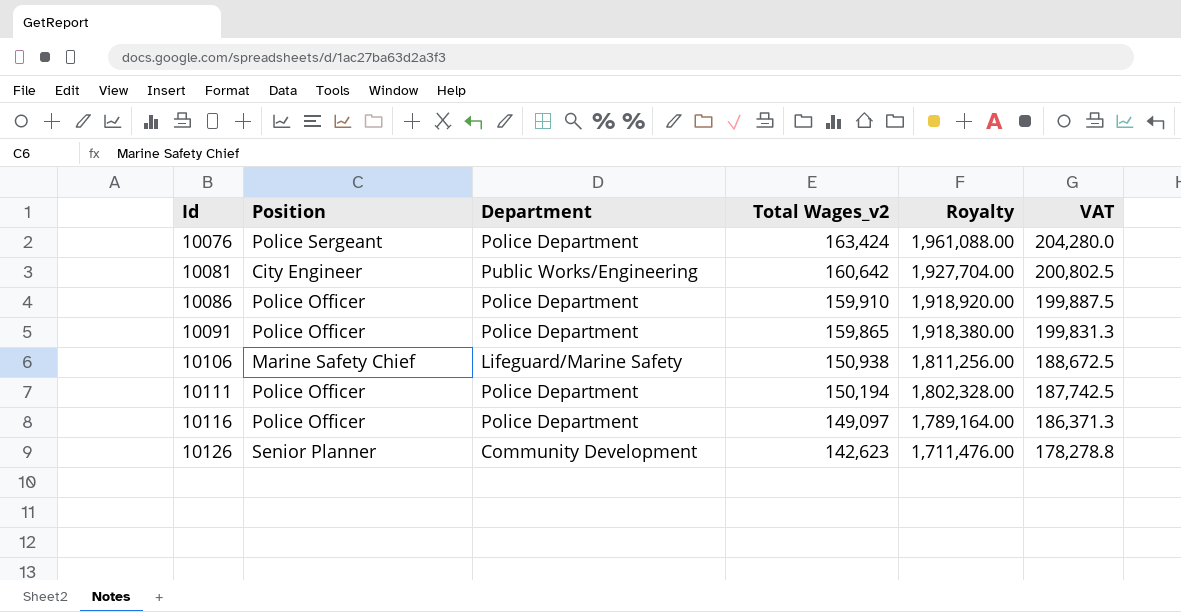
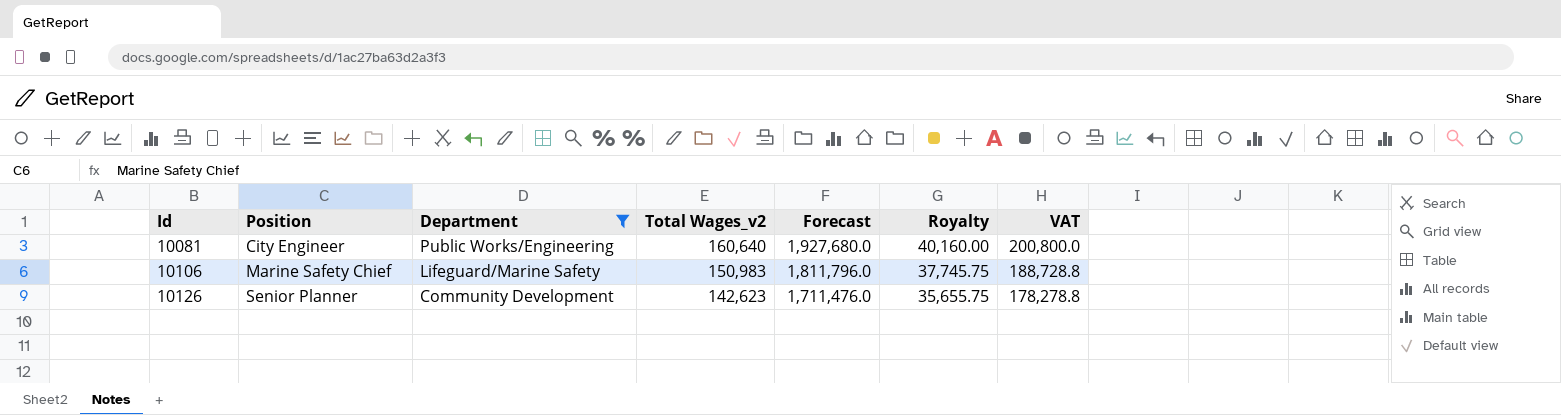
filter: none -> Department != Police Department
column Forecast | formula: none -> [Total Wages_v2] * 12
column Royalty | formula: [Total Wages_v2] * 12 -> [Total Wages_v2] * 0.25
10081 | Total Wages_v2: 160,642 -> 160,640
10081 | VAT: 200,802.5 -> 200,800.0
10106 | Total Wages_v2: 150,938 -> 150,983
10106 | VAT: 188,672.5 -> 188,728.8

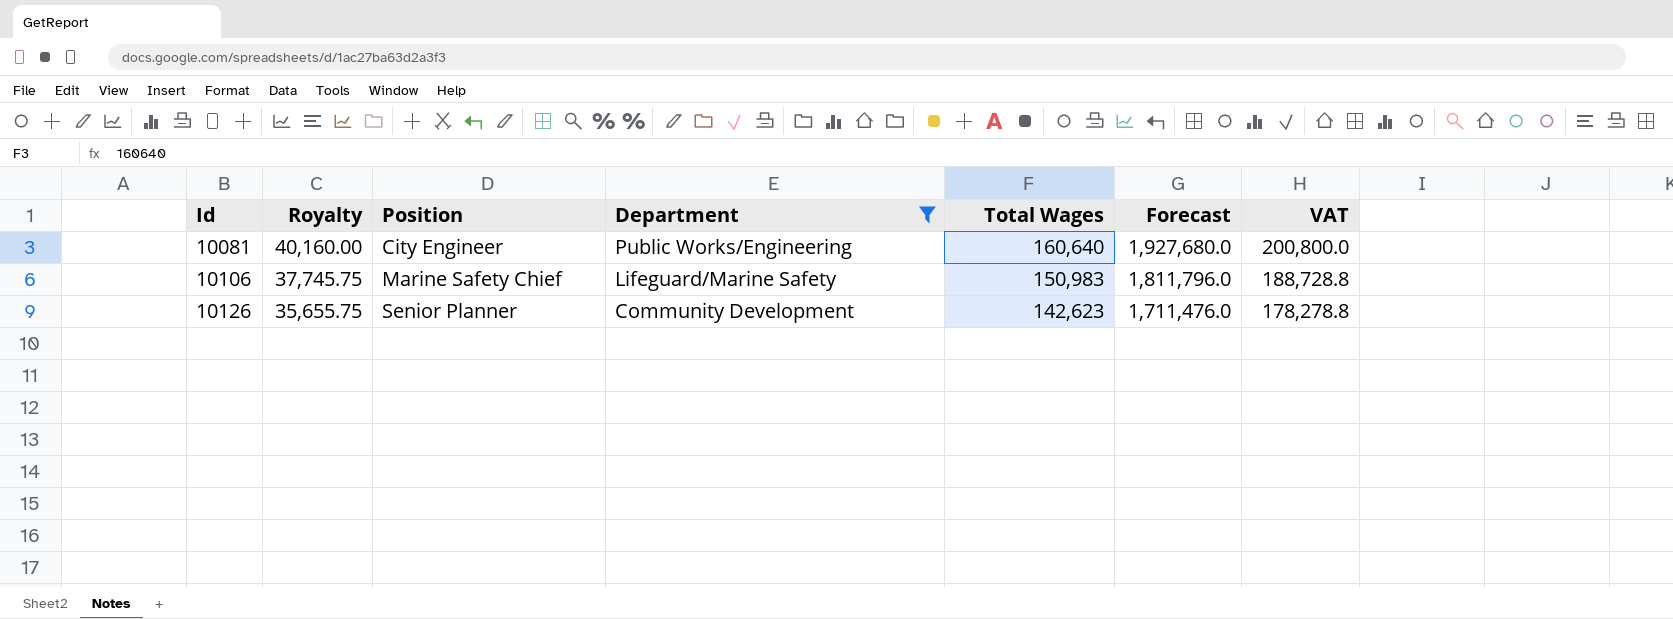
column Royalty | position: 6 -> 2
column name: Total Wages_v2 -> Total Wages

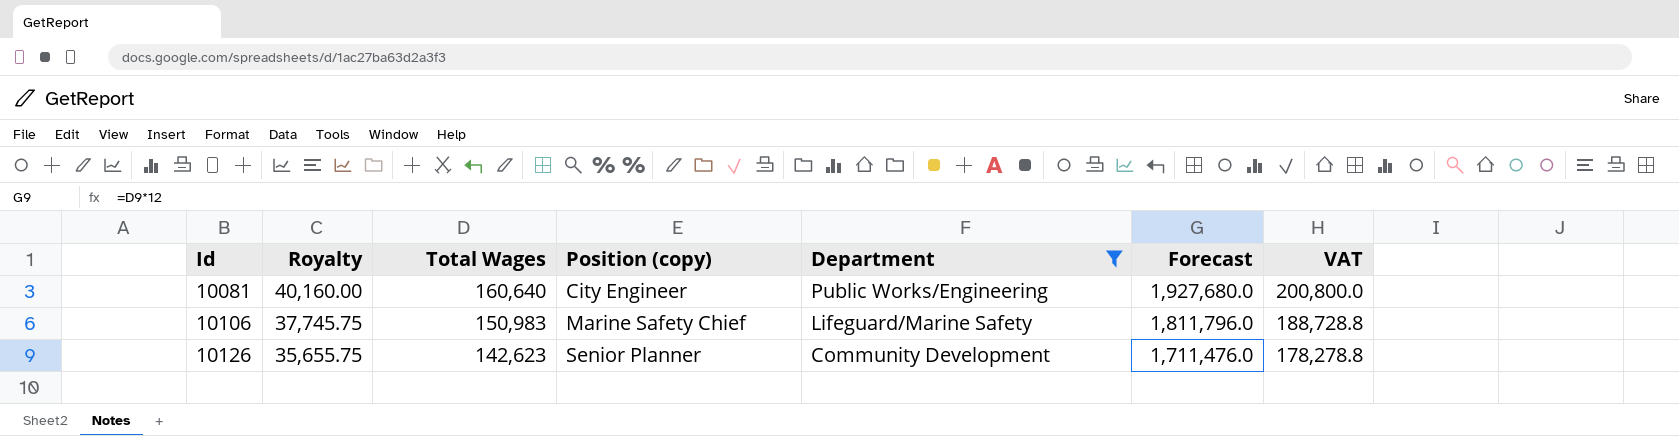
column Total Wages | position: 5 -> 3
column name: Position -> Position (copy)

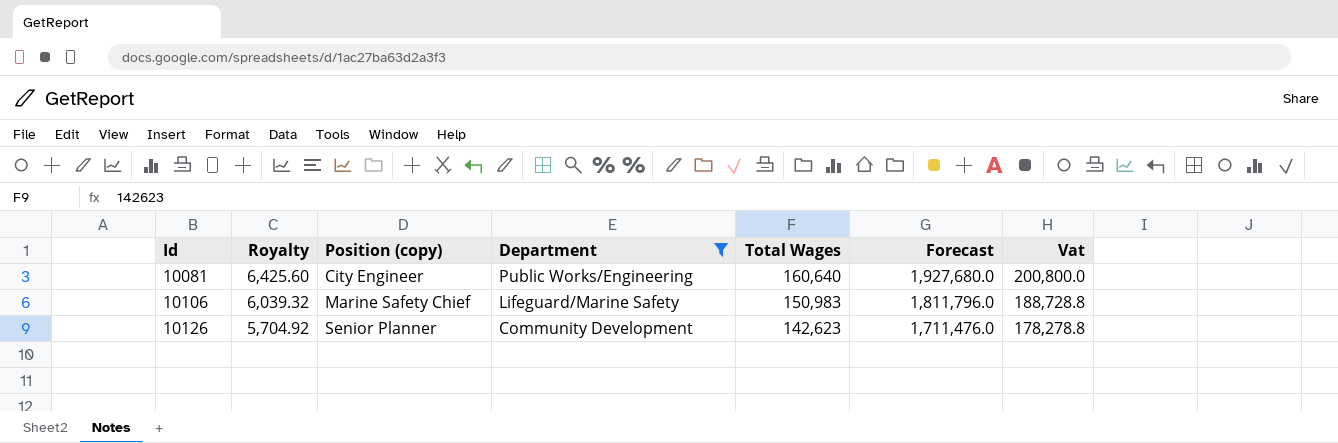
column Royalty | formula: [Total Wages] * 0.25 -> [Total Wages] * 0.04
column Total Wages | position: 3 -> 5
column name: VAT -> Vat

